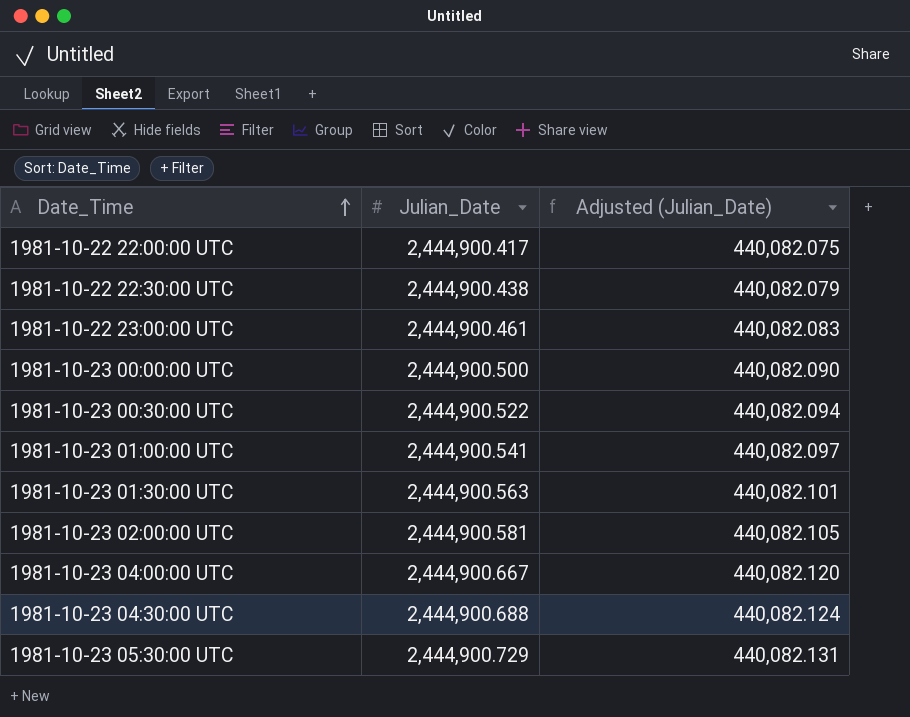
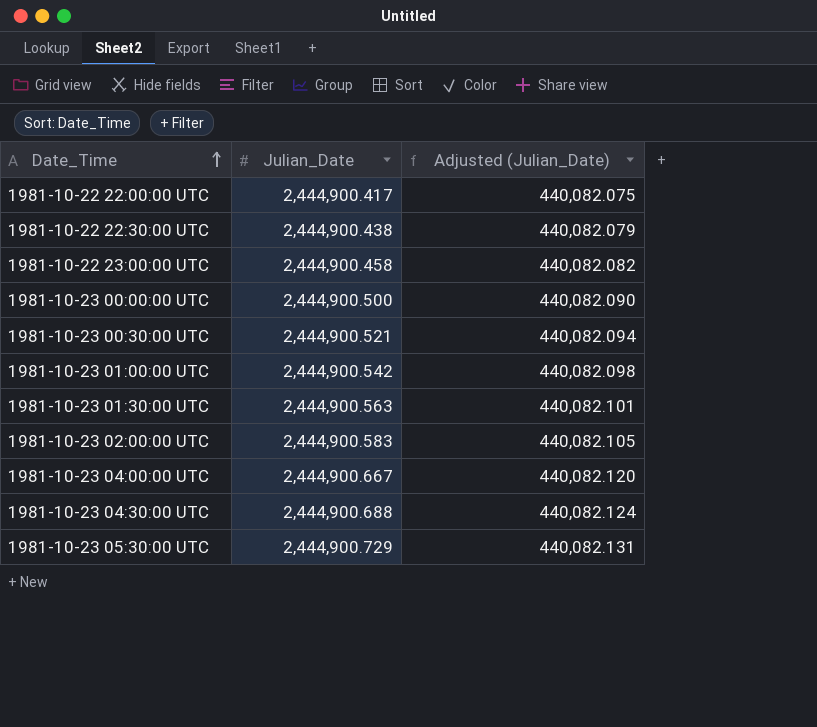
1981-10-22 23:00:00 UTC | Julian_Date: 2,444,900.461 -> 2,444,900.458
1981-10-22 23:00:00 UTC | Adjusted (Julian_Date): 440,082.083 -> 440,082.082
1981-10-23 00:30:00 UTC | Julian_Date: 2,444,900.522 -> 2,444,900.521
1981-10-23 01:00:00 UTC | Julian_Date: 2,444,900.541 -> 2,444,900.542
1981-10-23 01:00:00 UTC | Adjusted (Julian_Date): 440,082.097 -> 440,082.098
1981-10-23 02:00:00 UTC | Julian_Date: 2,444,900.581 -> 2,444,900.583

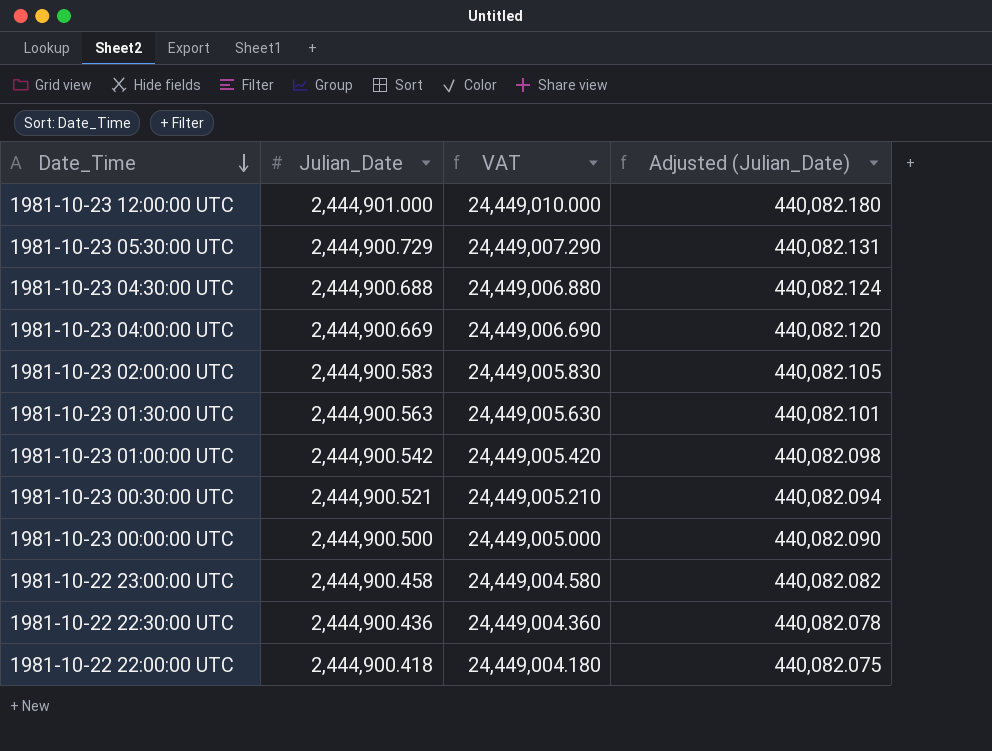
row order: Date_Time ascending -> Date_Time descending
column VAT | formula: none -> [Julian_Date] * 10
row 1981-10-23 12:00:00 UTC: none -> 2,444,901.000 | 24,449,010.000 | 440,082.180
1981-10-23 04:00:00 UTC | Julian_Date: 2,444,900.667 -> 2,444,900.669
1981-10-22 22:30:00 UTC | Julian_Date: 2,444,900.438 -> 2,444,900.436
1981-10-22 22:30:00 UTC | Adjusted (Julian_Date): 440,082.079 -> 440,082.078
1981-10-22 22:00:00 UTC | Julian_Date: 2,444,900.417 -> 2,444,900.418

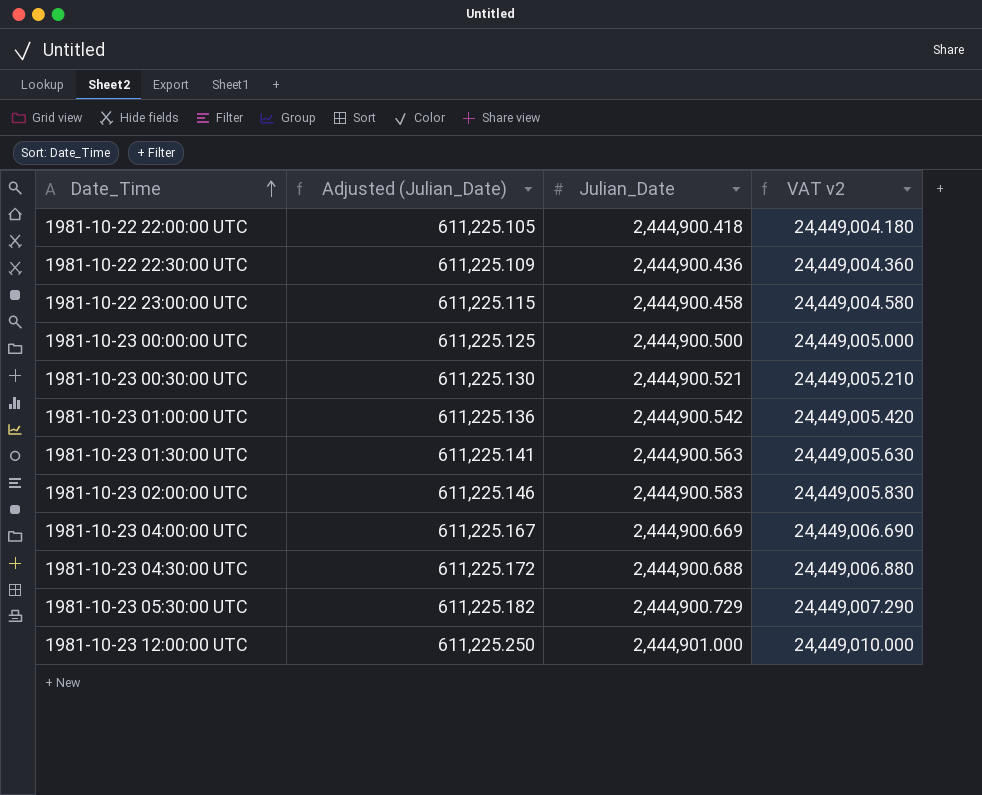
row order: Date_Time descending -> Date_Time ascending
column Adjusted (Julian_Date) | formula: [Julian_Date] * 0.18 -> [Julian_Date] * 0.25
column Adjusted (Julian_Date) | position: 4 -> 2
column name: VAT -> VAT v2

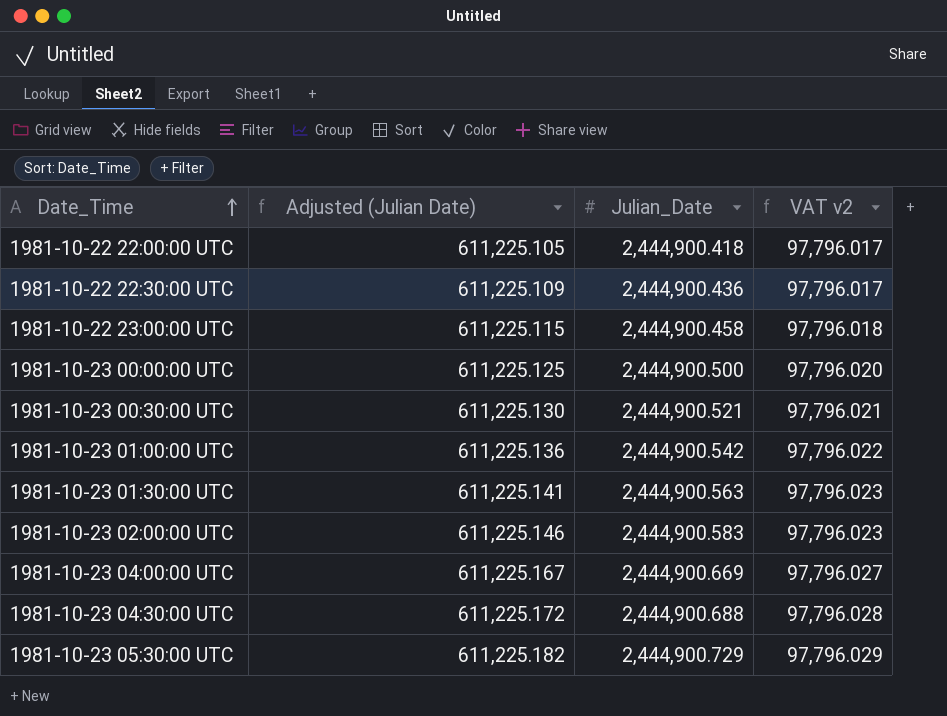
column name: Adjusted (Julian_Date) -> Adjusted (Julian Date)
column VAT v2 | formula: [Julian_Date] * 10 -> [Julian_Date] * 0.04
row 1981-10-23 12:00:00 UTC: 611,225.250 | 2,444,901.000 | 24,449,010.000 -> none

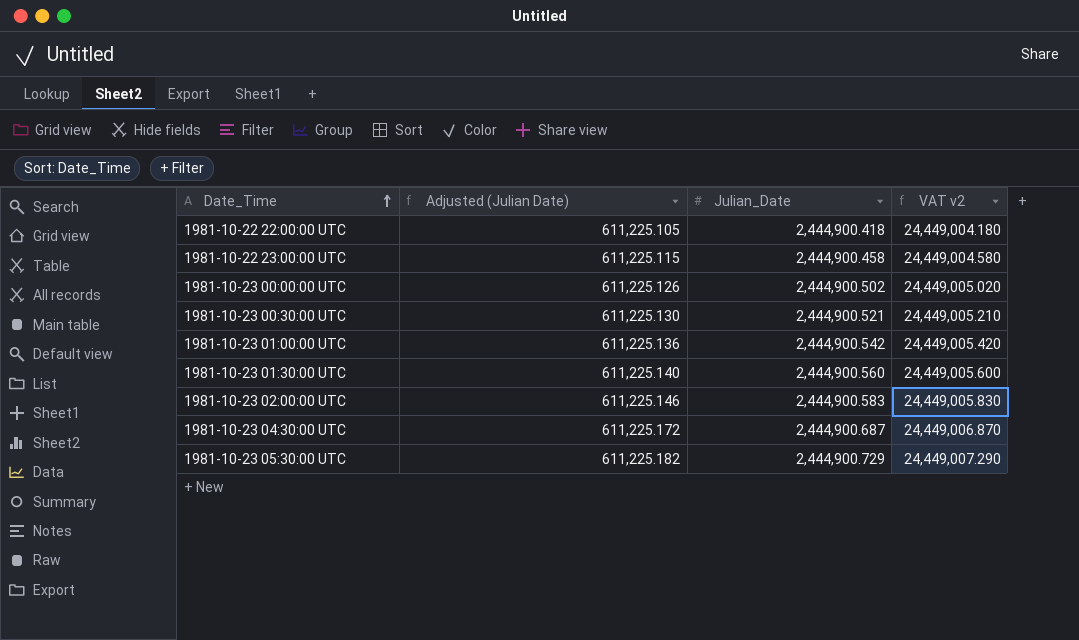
column VAT v2 | formula: [Julian_Date] * 0.04 -> [Julian_Date] * 10
row 1981-10-22 22:30:00 UTC: 611,225.109 | 2,444,900.436 | 97,796.017 -> none
row 1981-10-23 04:00:00 UTC: 611,225.167 | 2,444,900.669 | 97,796.027 -> none
1981-10-23 00:00:00 UTC | Adjusted (Julian Date): 611,225.125 -> 611,225.126
1981-10-23 00:00:00 UTC | Julian_Date: 2,444,900.500 -> 2,444,900.502
1981-10-23 01:30:00 UTC | Adjusted (Julian Date): 611,225.141 -> 611,225.140
1981-10-23 01:30:00 UTC | Julian_Date: 2,444,900.563 -> 2,444,900.560
1981-10-23 04:30:00 UTC | Julian_Date: 2,444,900.688 -> 2,444,900.687

